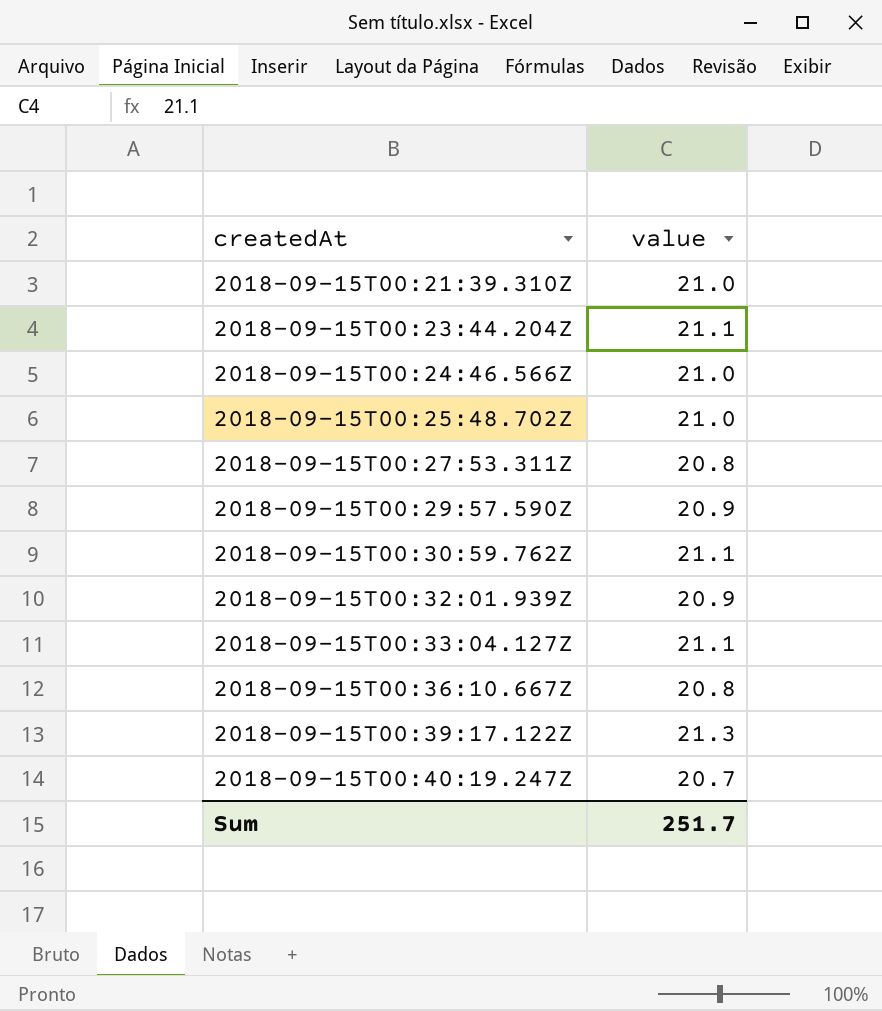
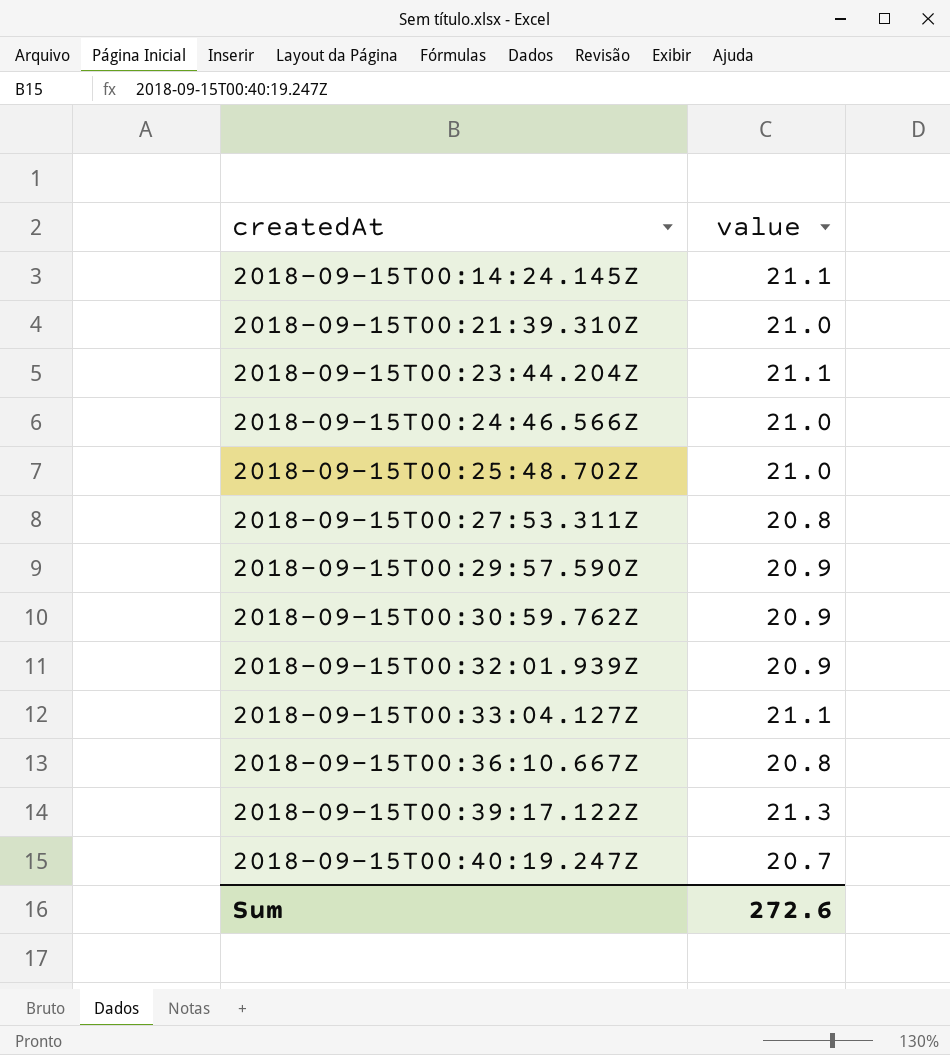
row 2018-09-15T00:14:24.145Z: none -> 21.1
2018-09-15T00:30:59.762Z | value: 21.1 -> 20.9
Sum | value: 251.7 -> 272.6

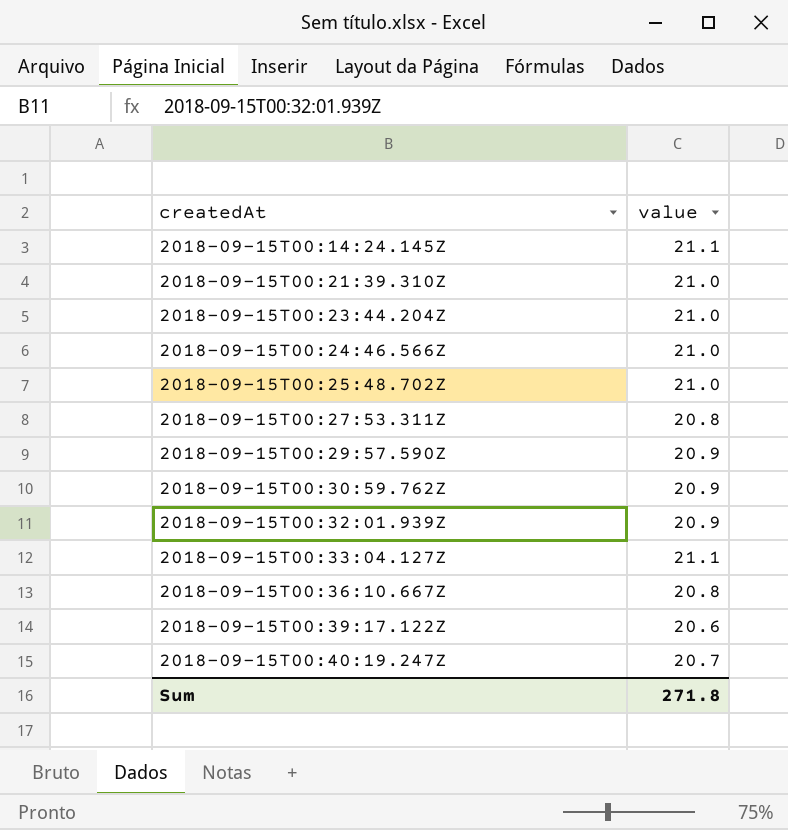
2018-09-15T00:23:44.204Z | value: 21.1 -> 21.0
2018-09-15T00:39:17.122Z | value: 21.3 -> 20.6
Sum | value: 272.6 -> 271.8

